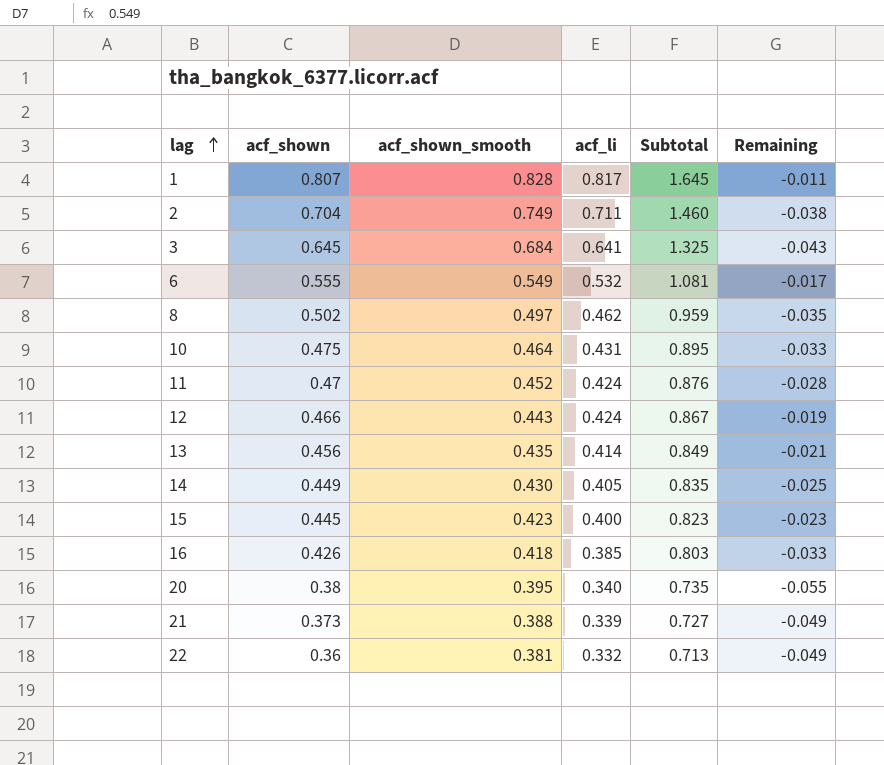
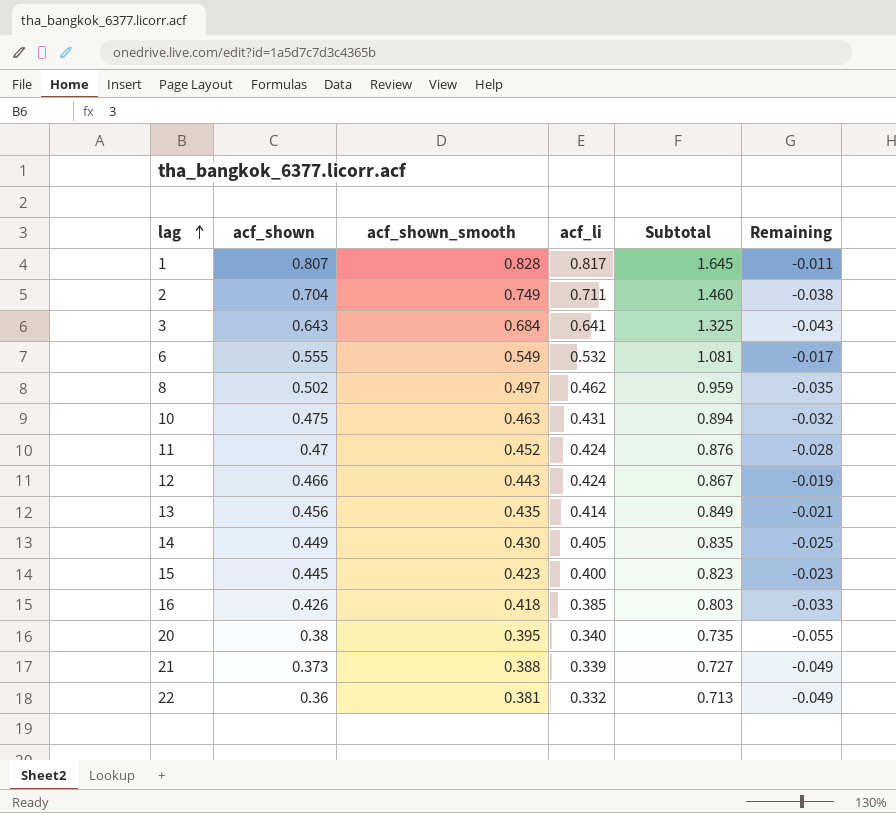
3 | acf_shown: 0.645 -> 0.643
10 | acf_shown_smooth: 0.464 -> 0.463
10 | Subtotal: 0.895 -> 0.894
10 | Remaining: -0.033 -> -0.032

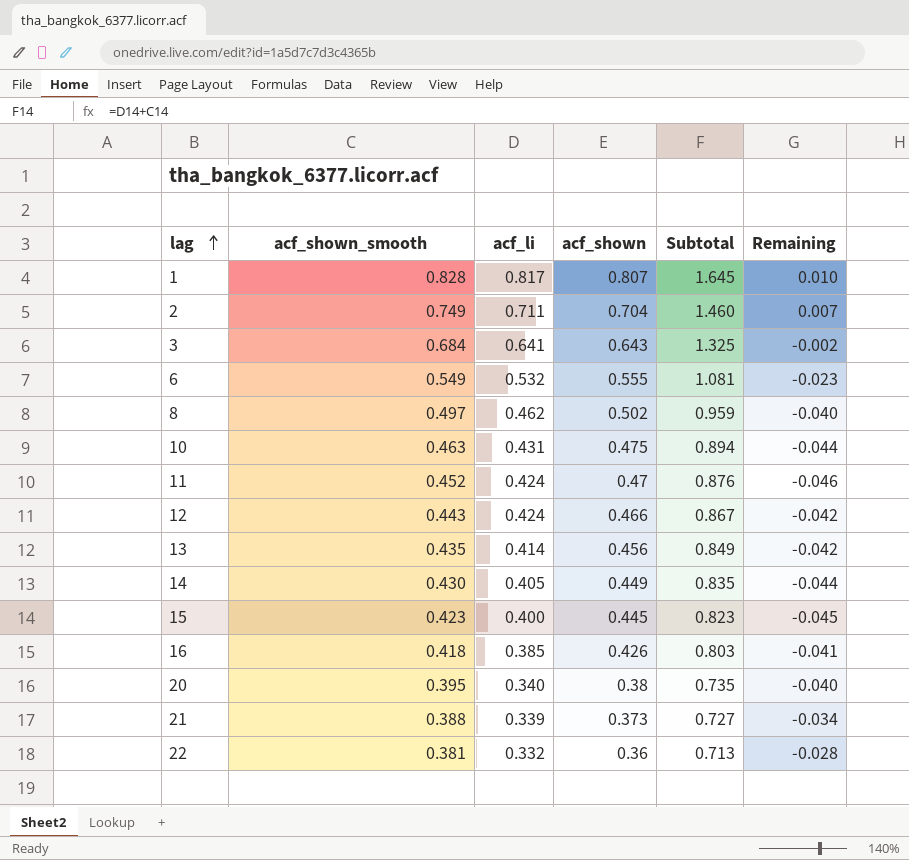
column acf_shown | position: 2 -> 4
column Remaining | formula: [acf_li] - [acf_shown_smooth] -> [acf_li] - [acf_shown]

